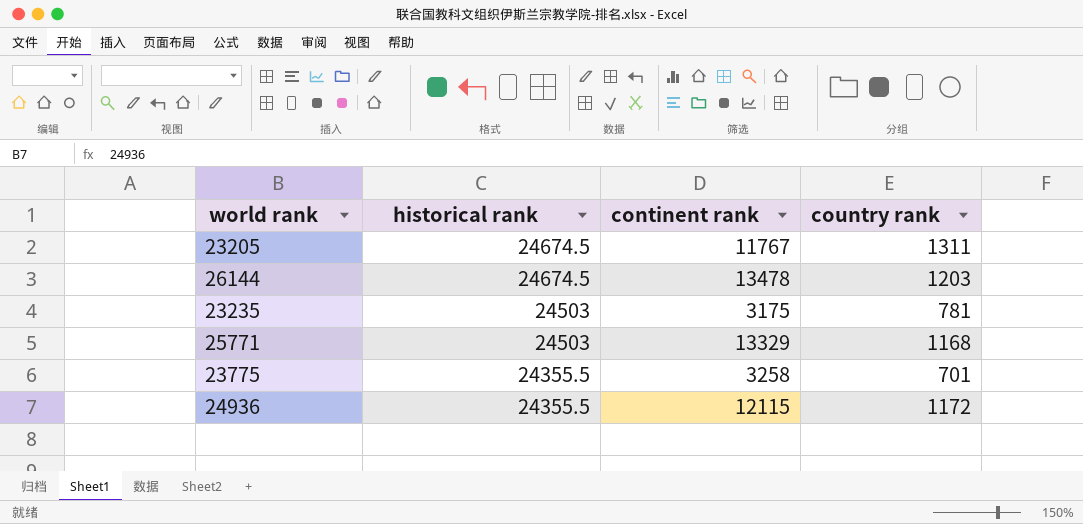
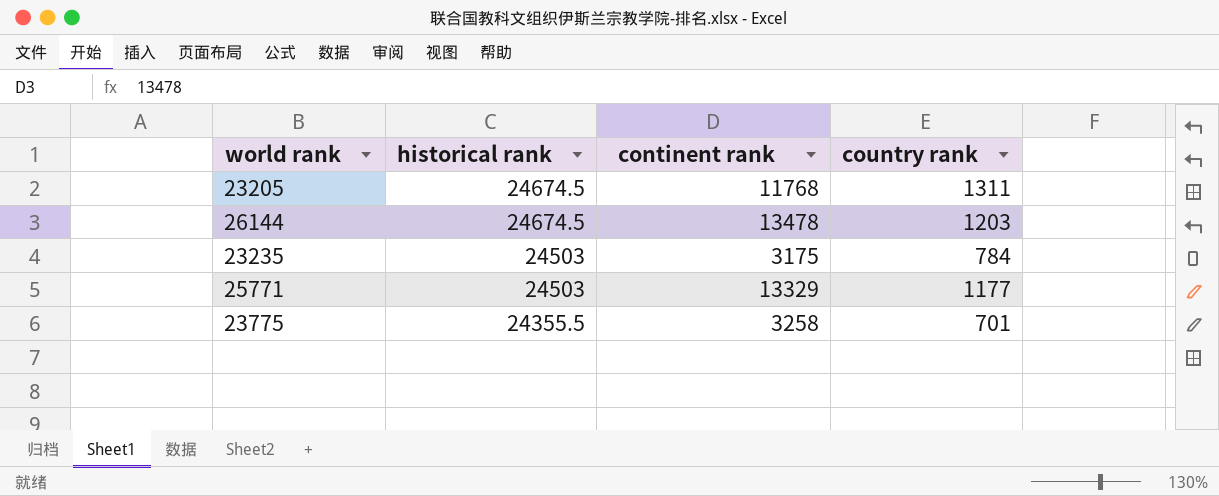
row 24936: 24355.5 | 12115 | 1172 -> none
23205 | continent rank: 11767 -> 11768
23235 | country rank: 781 -> 784
25771 | country rank: 1168 -> 1177

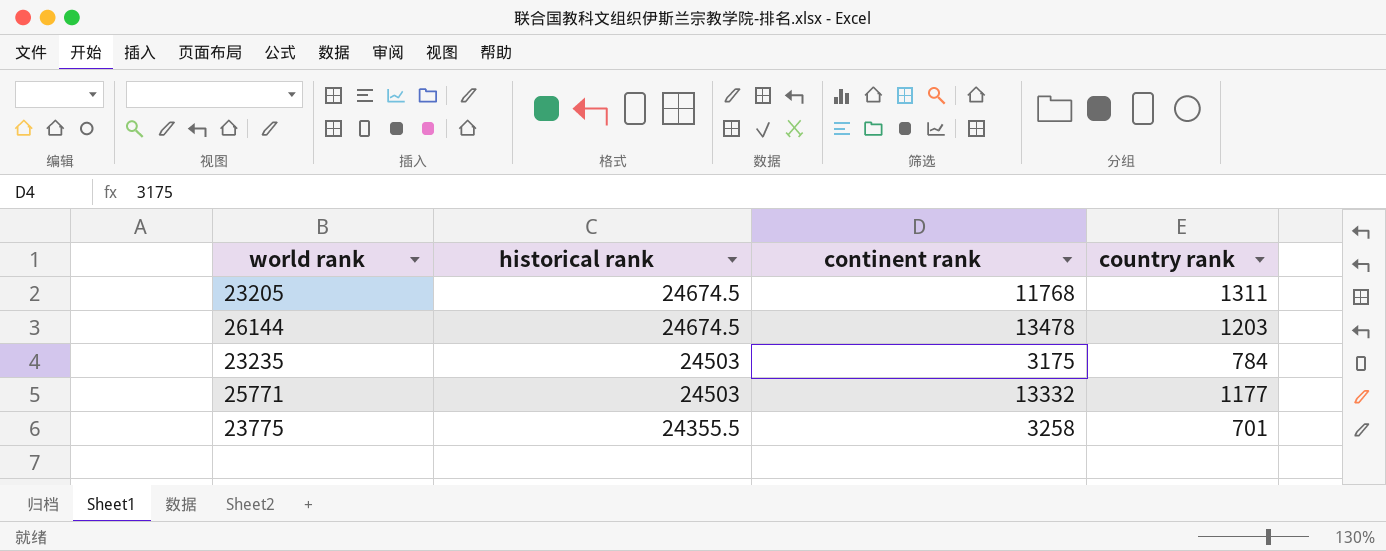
25771 | continent rank: 13329 -> 13332

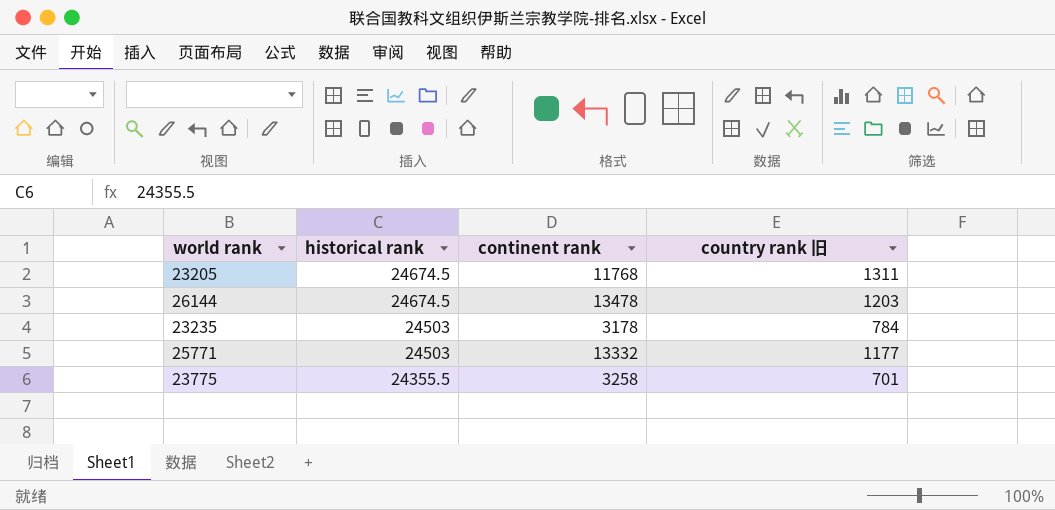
column name: country rank -> country rank 旧
23235 | continent rank: 3175 -> 3178

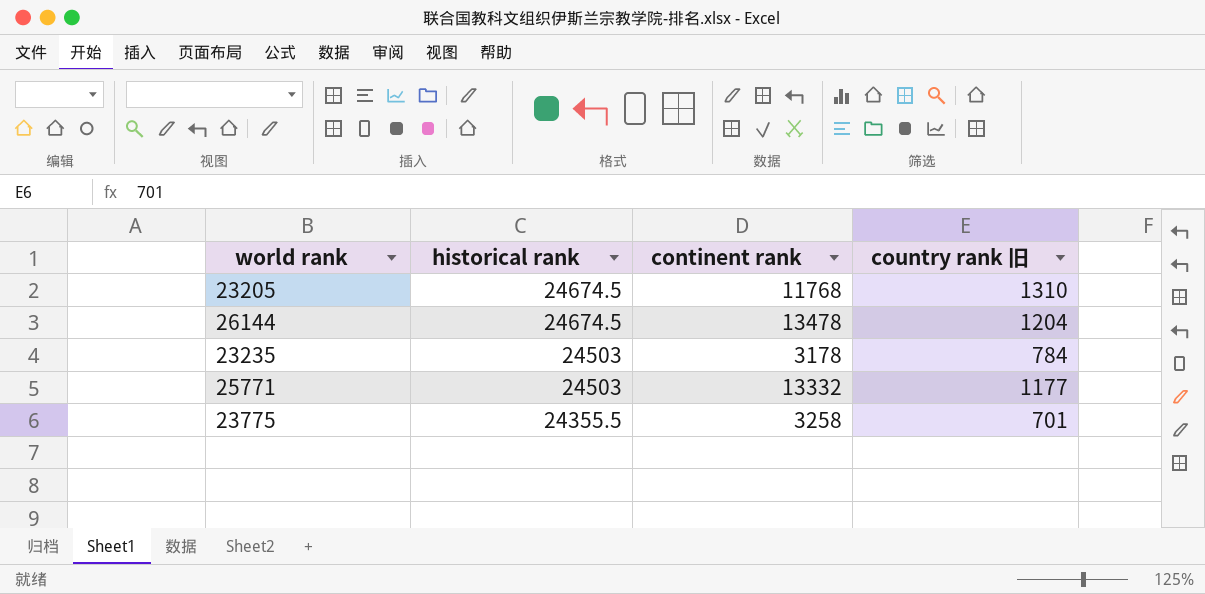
23205 | country rank 旧: 1311 -> 1310
26144 | country rank 旧: 1203 -> 1204

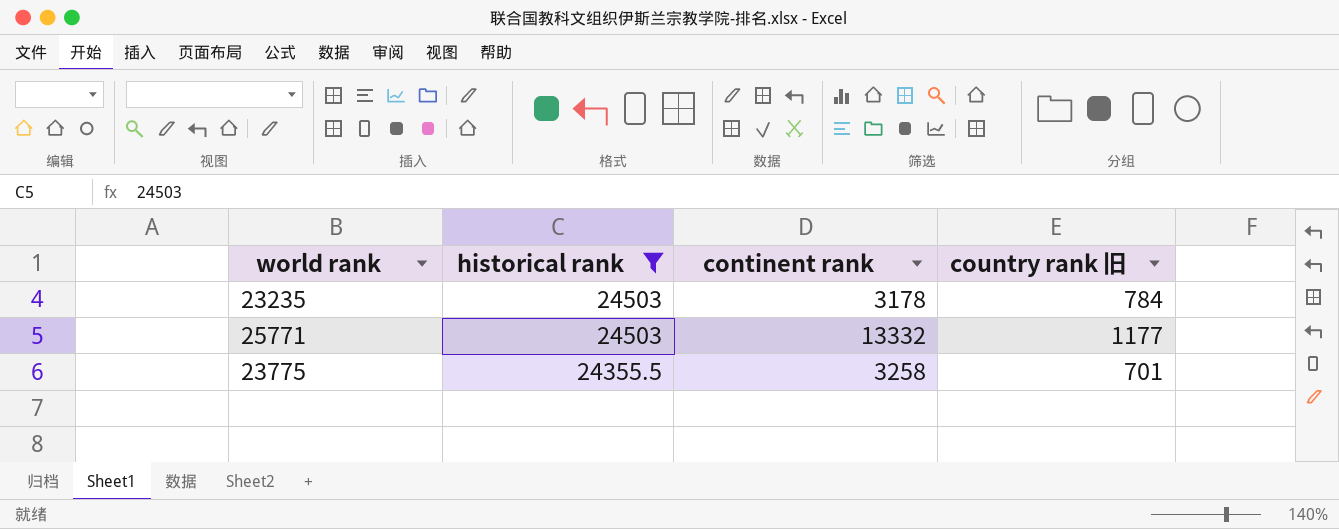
filter: none -> historical rank != 24674.5

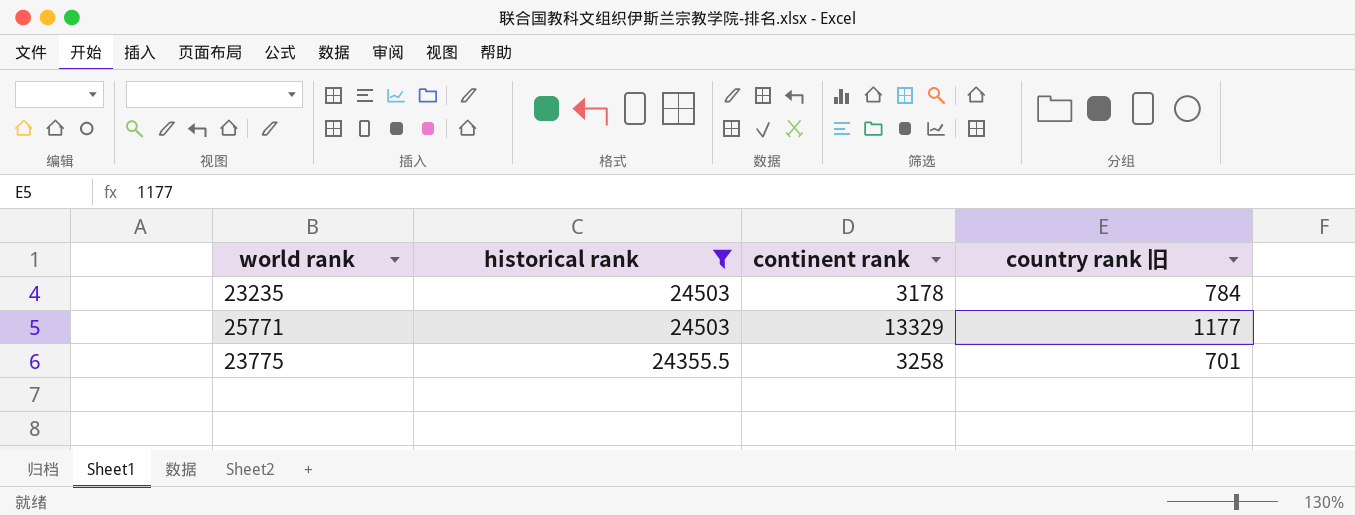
25771 | continent rank: 13332 -> 13329

